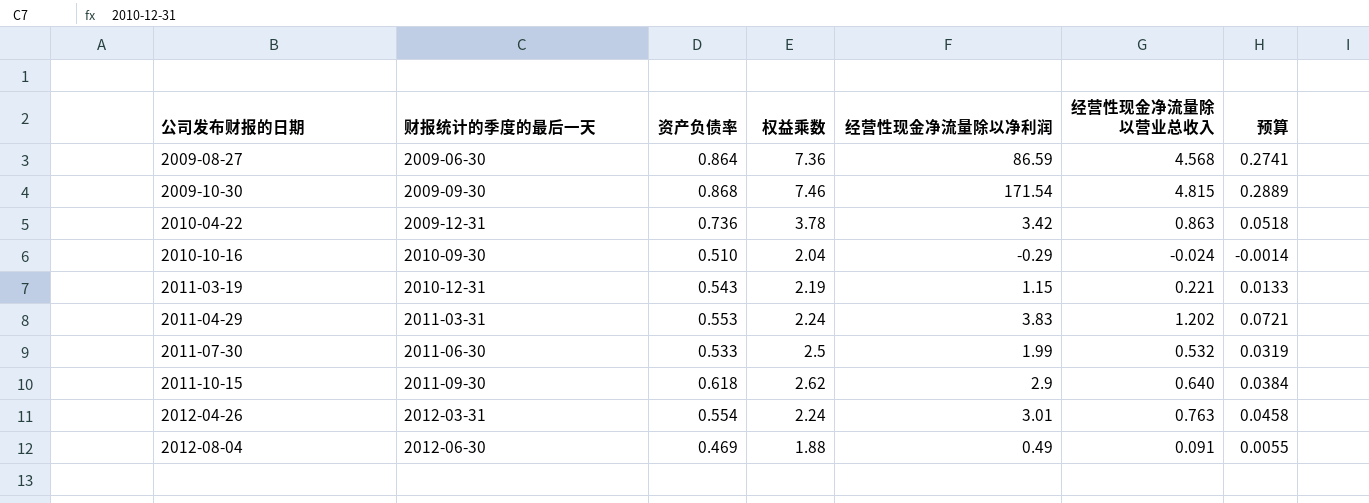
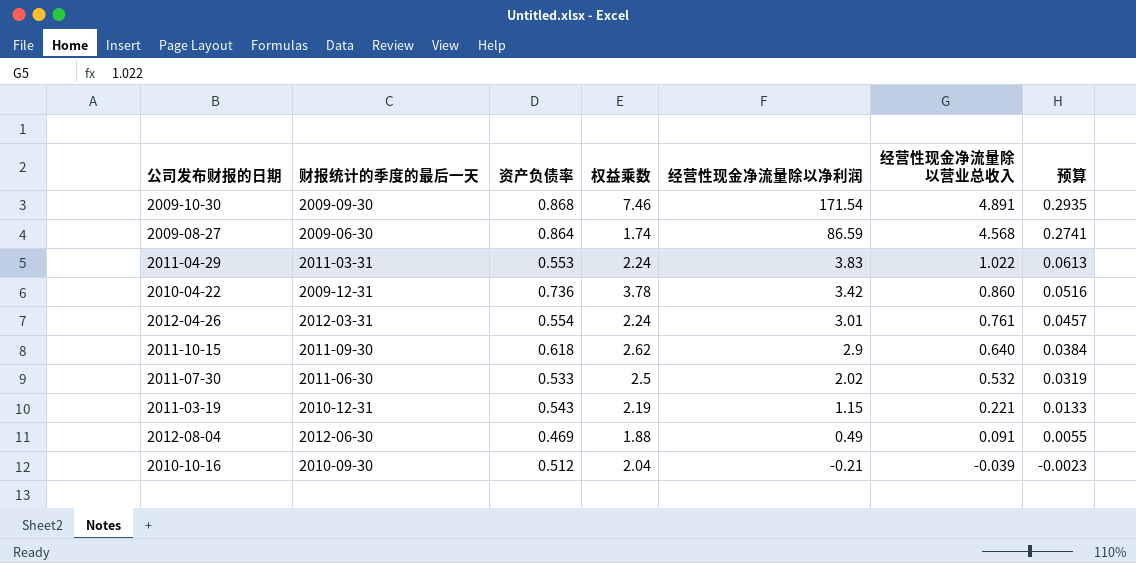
row order: 公司发布财报的日期 ascending -> 经营性现金净流量除以净利润 descending
2009-10-30 | 经营性现金净流量除以营业总收入: 4.815 -> 4.891
2009-10-30 | 预算: 0.2889 -> 0.2935
2009-08-27 | 权益乘数: 7.36 -> 1.74
2011-04-29 | 经营性现金净流量除以营业总收入: 1.202 -> 1.022
2011-04-29 | 预算: 0.0721 -> 0.0613
2010-04-22 | 经营性现金净流量除以营业总收入: 0.863 -> 0.860
2010-04-22 | 预算: 0.0518 -> 0.0516
2012-04-26 | 经营性现金净流量除以营业总收入: 0.763 -> 0.761
2012-04-26 | 预算: 0.0458 -> 0.0457
2011-07-30 | 经营性现金净流量除以净利润: 1.99 -> 2.02
2010-10-16 | 资产负债率: 0.510 -> 0.512
2010-10-16 | 经营性现金净流量除以净利润: -0.29 -> -0.21
2010-10-16 | 经营性现金净流量除以营业总收入: -0.024 -> -0.039
2010-10-16 | 预算: -0.0014 -> -0.0023

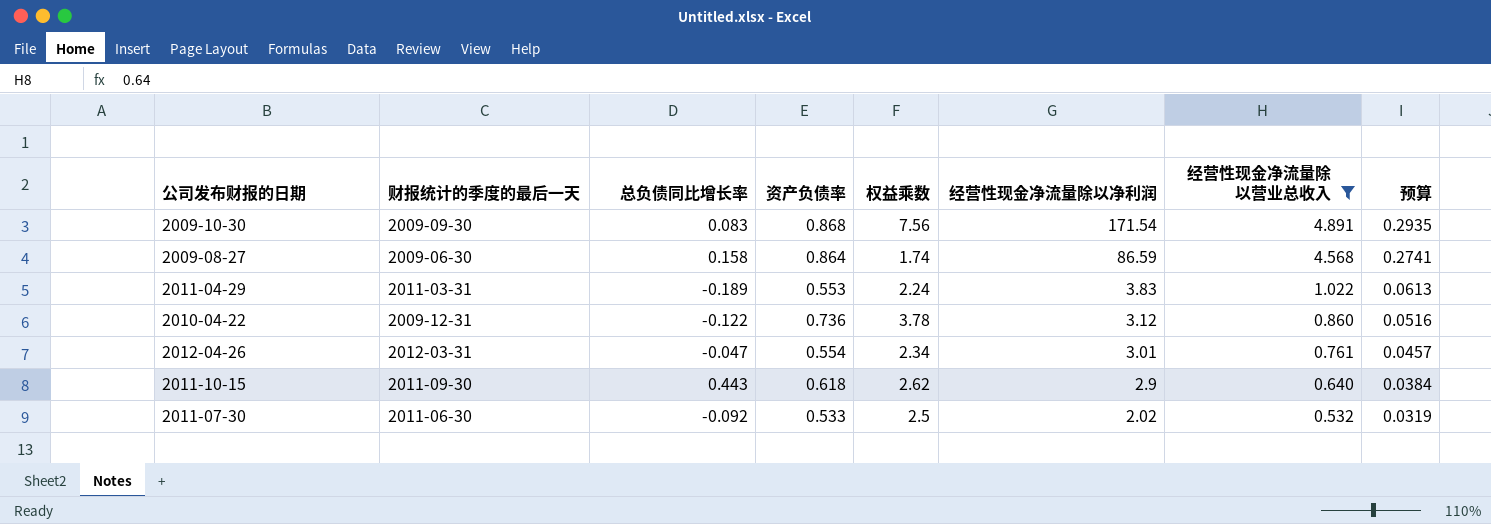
filter: none -> 经营性现金净流量除以营业总收入 >= 0.532
column 总负债同比增长率 | position: none -> 3
2009-10-30 | 权益乘数: 7.46 -> 7.56
2010-04-22 | 经营性现金净流量除以净利润: 3.42 -> 3.12
2012-04-26 | 权益乘数: 2.24 -> 2.34

